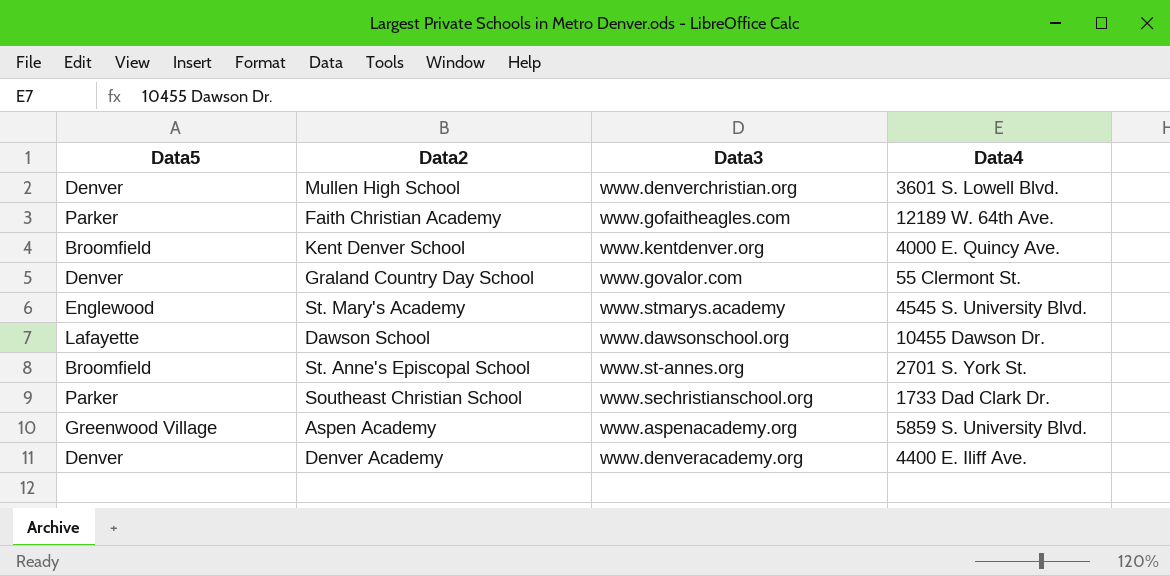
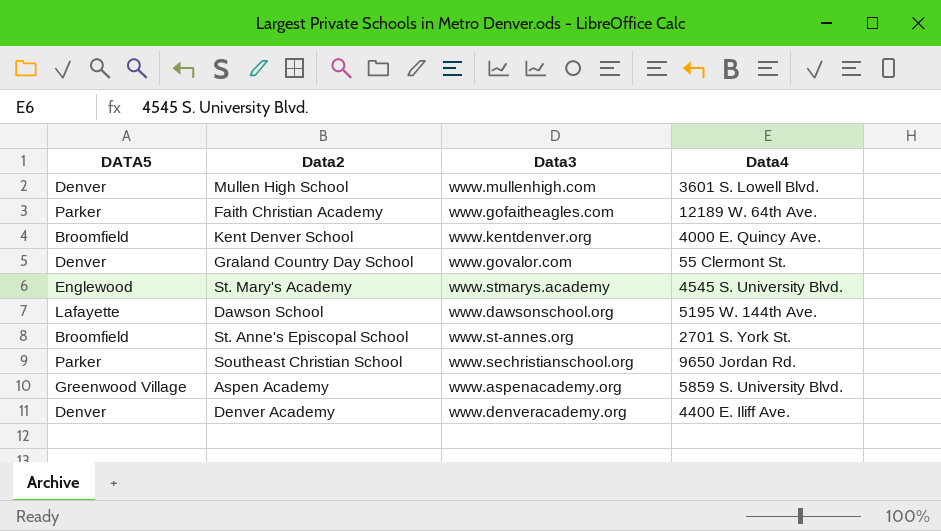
column name: Data5 -> DATA5
Mullen High School | Data3: www.denverchristian.org -> www.mullenhigh.com
Dawson School | Data4: 10455 Dawson Dr. -> 5195 W. 144th Ave.
Southeast Christian School | Data4: 1733 Dad Clark Dr. -> 9650 Jordan Rd.

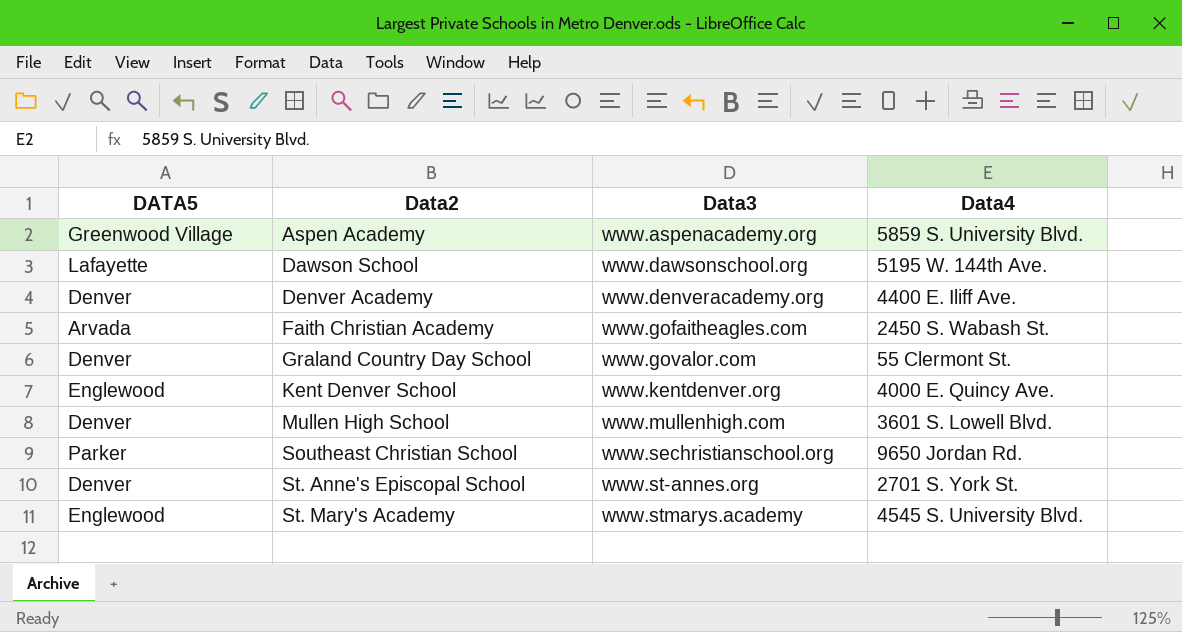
row order: none -> Data2 ascending
Faith Christian Academy | DATA5: Parker -> Arvada
Faith Christian Academy | Data4: 12189 W. 64th Ave. -> 2450 S. Wabash St.
Kent Denver School | DATA5: Broomfield -> Englewood
St. Anne's Episcopal School | DATA5: Broomfield -> Denver

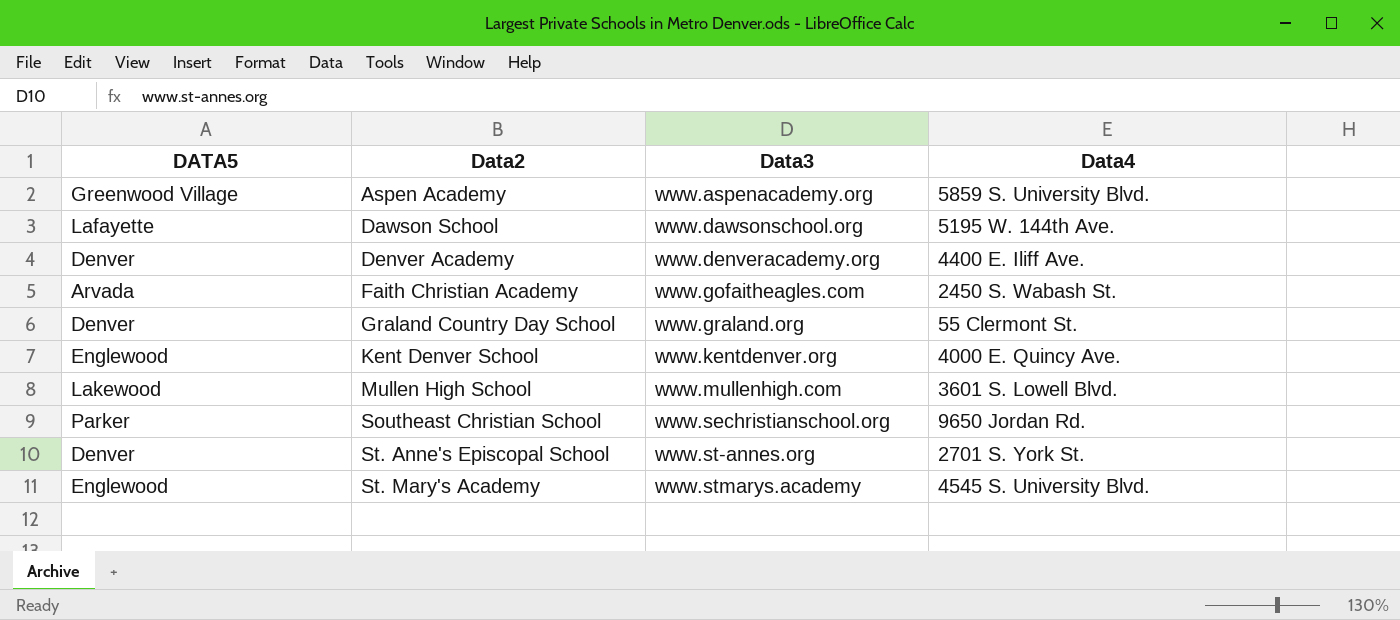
Graland Country Day School | Data3: www.govalor.com -> www.graland.org
Mullen High School | DATA5: Denver -> Lakewood

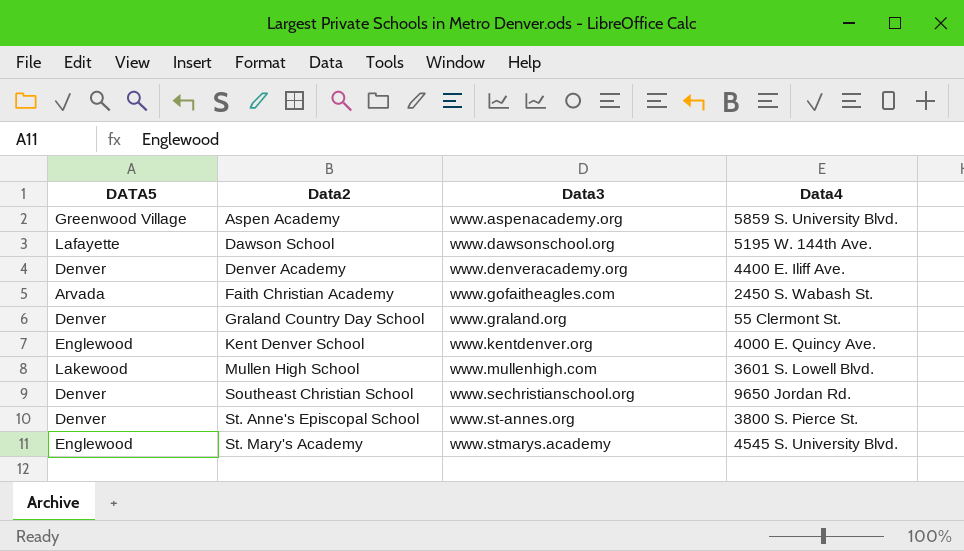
Southeast Christian School | DATA5: Parker -> Denver
St. Anne's Episcopal School | Data4: 2701 S. York St. -> 3800 S. Pierce St.

